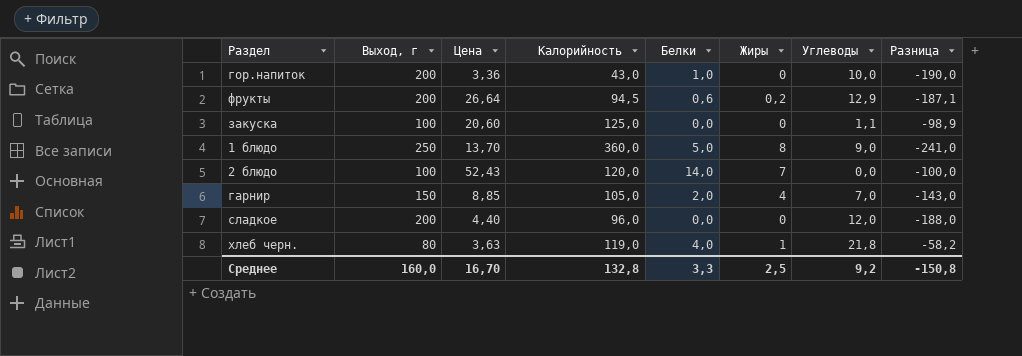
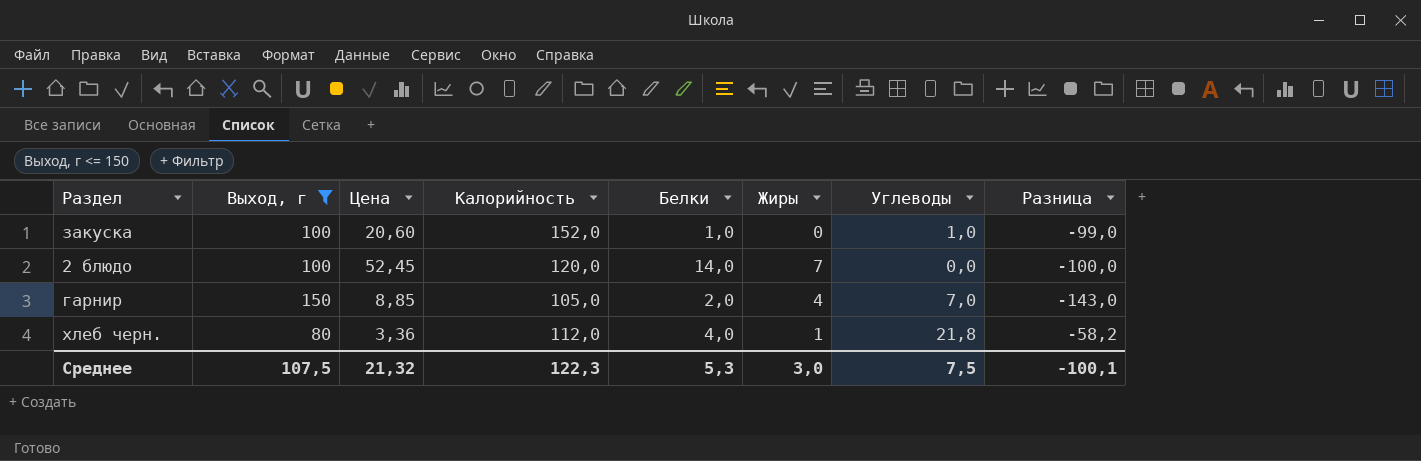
filter: none -> Выход, г <= 150
закуска | Калорийность: 125,0 -> 152,0
закуска | Белки: 0,0 -> 1,0
закуска | Углеводы: 1,1 -> 1,0
закуска | Разница: -98,9 -> -99,0
2 блюдо | Цена: 52,43 -> 52,45
хлеб черн. | Цена: 3,63 -> 3,36
хлеб черн. | Калорийность: 119,0 -> 112,0
Среднее | Выход, г: 160,0 -> 107,5
Среднее | Цена: 16,70 -> 21,32
Среднее | Калорийность: 132,8 -> 122,3
Среднее | Белки: 3,3 -> 5,3
Среднее | Жиры: 2,5 -> 3,0
Среднее | Углеводы: 9,2 -> 7,5
Среднее | Разница: -150,8 -> -100,1

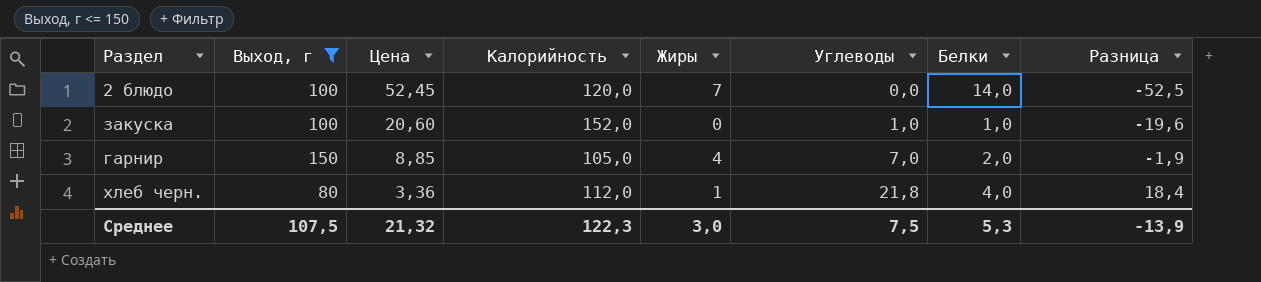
row order: none -> Цена descending
column Белки | position: 5 -> 7
column Разница | formula: [Углеводы] - [Выход, г] -> [Углеводы] - [Цена]
Среднее | Разница: -100,1 -> -13,9

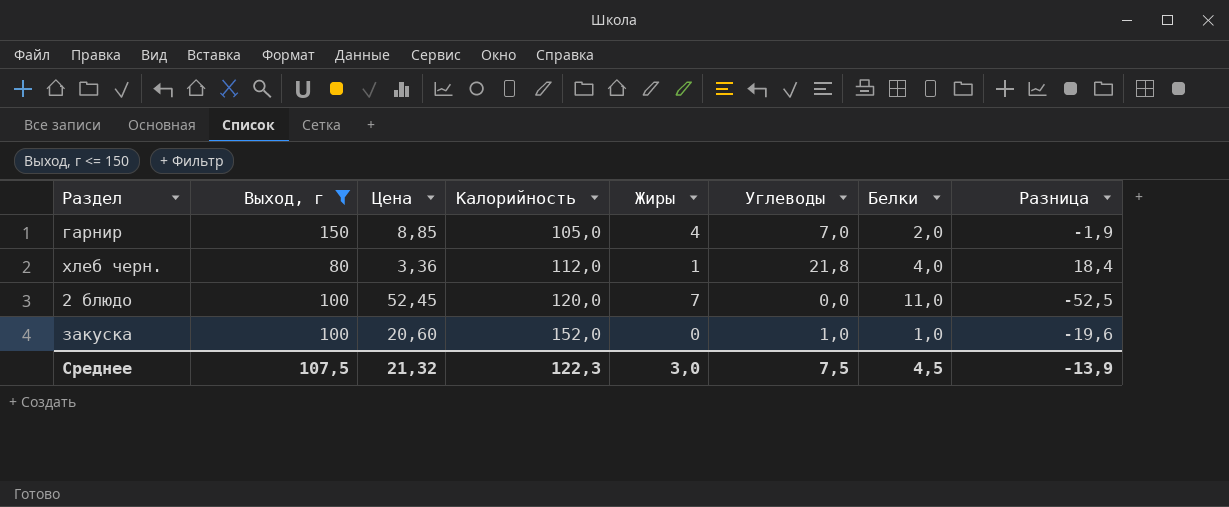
row order: Цена descending -> Калорийность ascending
2 блюдо | Белки: 14,0 -> 11,0
Среднее | Белки: 5,3 -> 4,5

